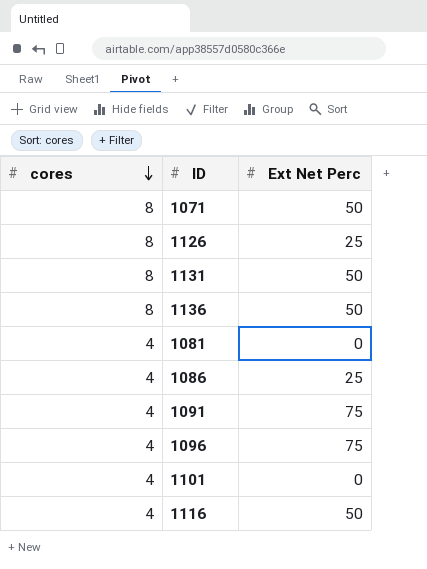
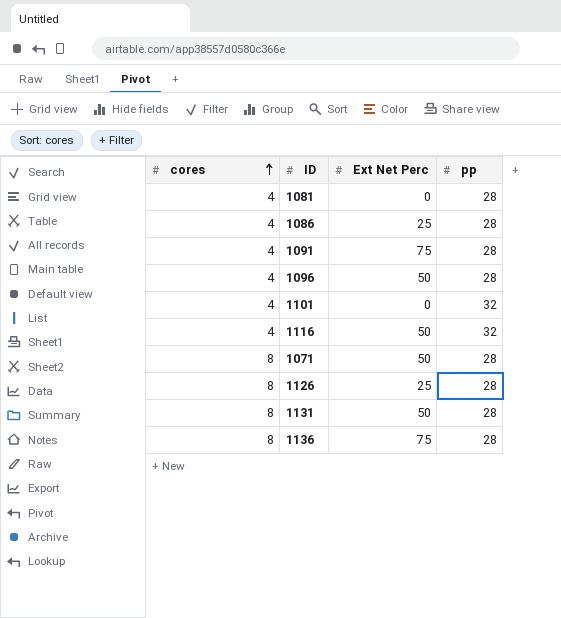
row order: cores descending -> cores ascending
column pp | position: none -> 4
1096 | Ext Net Perc: 75 -> 50
1136 | Ext Net Perc: 50 -> 75

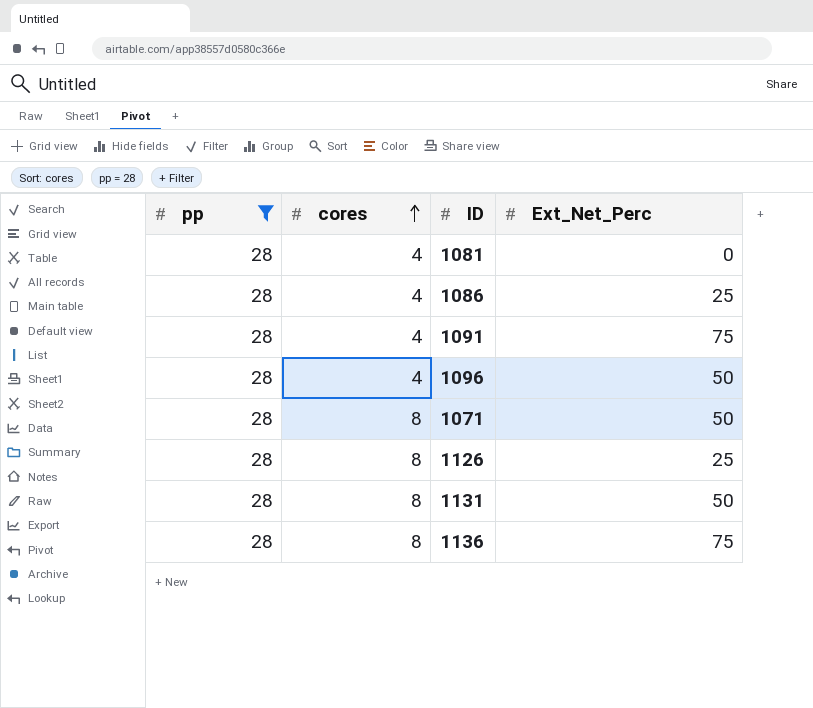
filter: none -> pp = 28
column pp | position: 4 -> 1
column name: Ext Net Perc -> Ext_Net_Perc

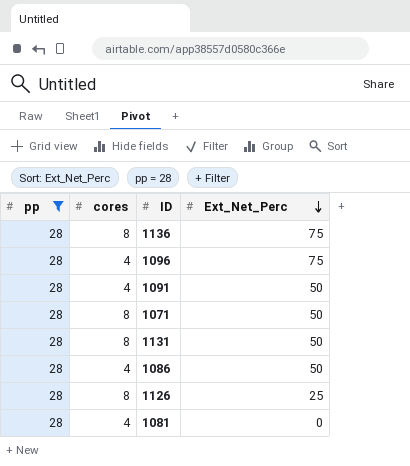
row order: cores ascending -> Ext_Net_Perc descending
1096 | Ext_Net_Perc: 50 -> 75
1091 | Ext_Net_Perc: 75 -> 50
1086 | Ext_Net_Perc: 25 -> 50

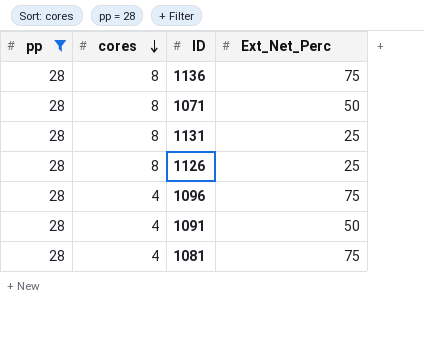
row order: Ext_Net_Perc descending -> cores descending
row 1086: 28 | 4 | 50 -> none
1131 | Ext_Net_Perc: 50 -> 25
1081 | Ext_Net_Perc: 0 -> 75

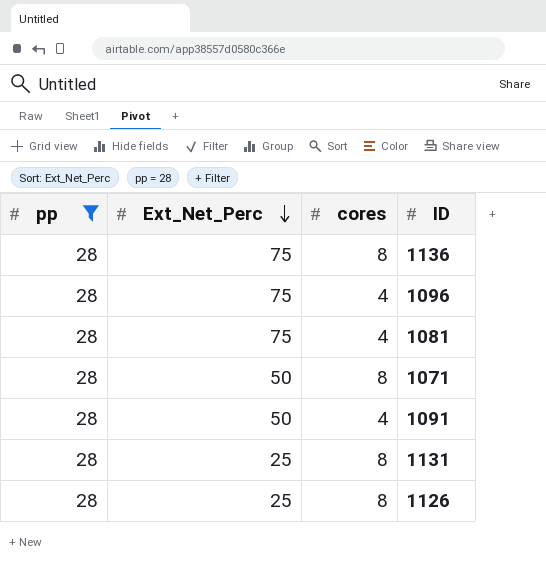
row order: cores descending -> Ext_Net_Perc descending
column Ext_Net_Perc | position: 4 -> 2

